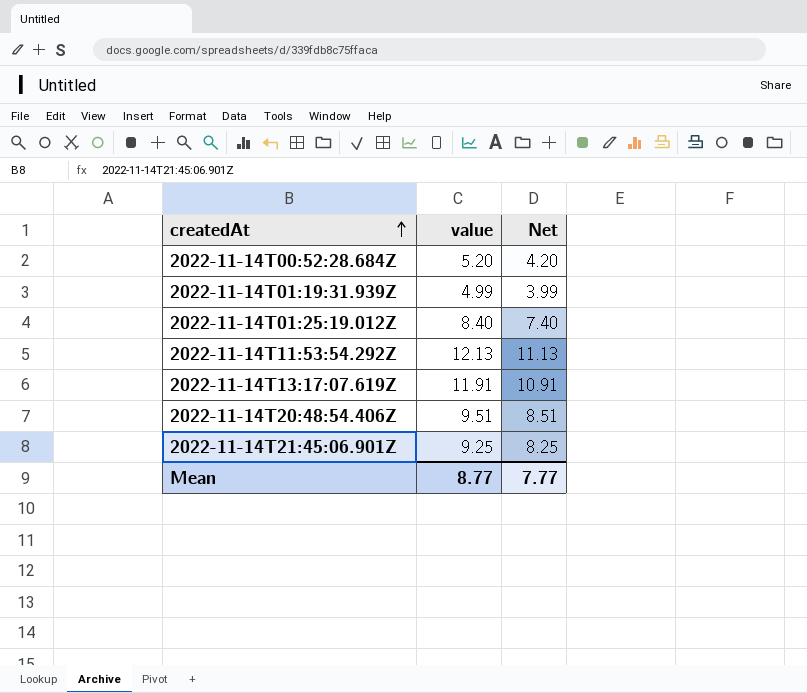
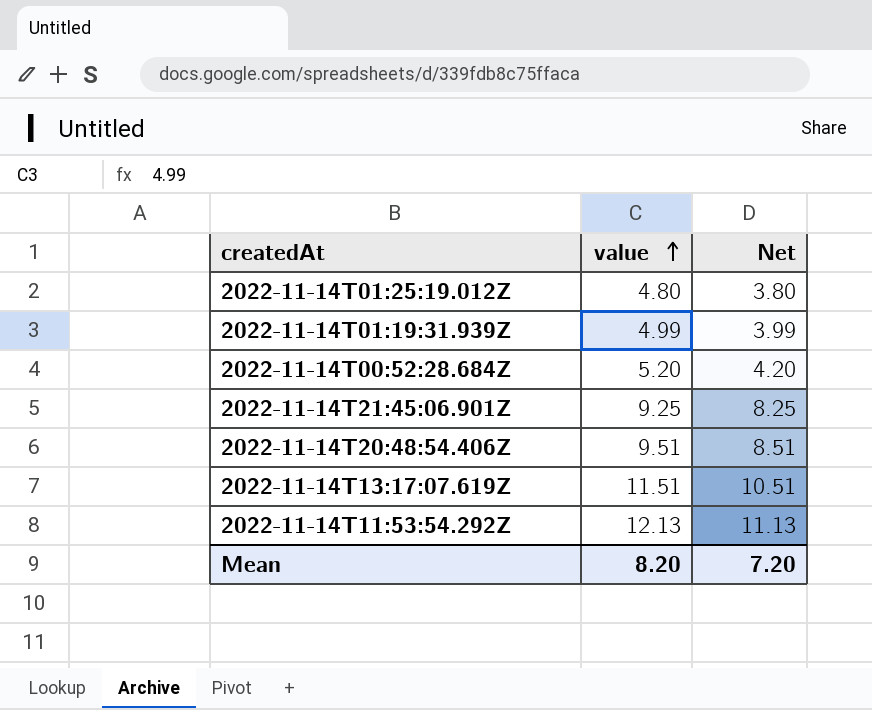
row order: createdAt ascending -> value ascending
2022-11-14T01:25:19.012Z | value: 8.40 -> 4.80
2022-11-14T01:25:19.012Z | Net: 7.40 -> 3.80
2022-11-14T13:17:07.619Z | value: 11.91 -> 11.51
2022-11-14T13:17:07.619Z | Net: 10.91 -> 10.51
Mean | value: 8.77 -> 8.20
Mean | Net: 7.77 -> 7.20

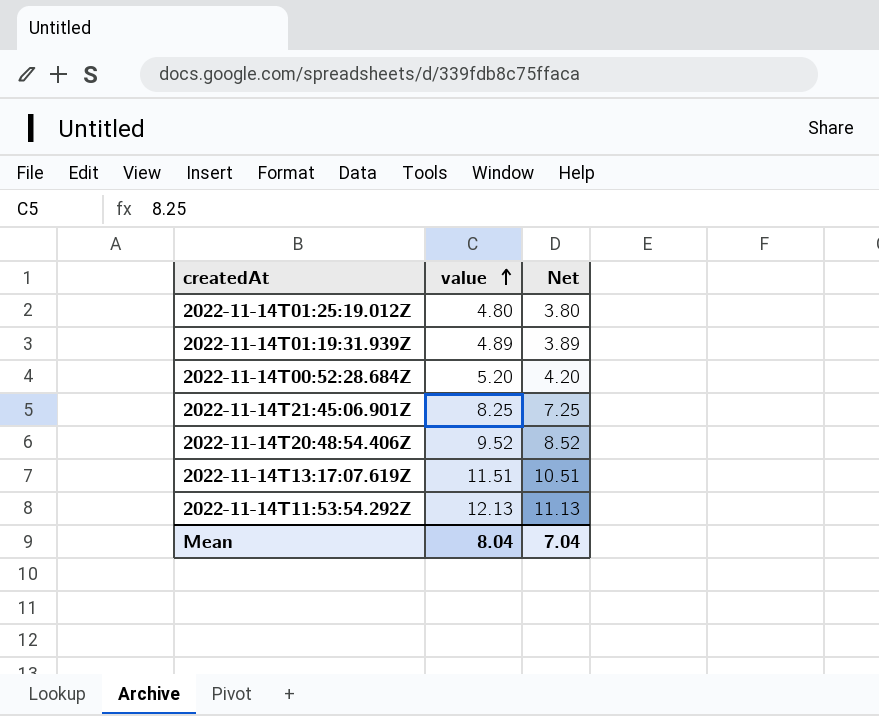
2022-11-14T01:19:31.939Z | value: 4.99 -> 4.89
2022-11-14T01:19:31.939Z | Net: 3.99 -> 3.89
2022-11-14T21:45:06.901Z | value: 9.25 -> 8.25
2022-11-14T21:45:06.901Z | Net: 8.25 -> 7.25
2022-11-14T20:48:54.406Z | value: 9.51 -> 9.52
2022-11-14T20:48:54.406Z | Net: 8.51 -> 8.52
Mean | value: 8.20 -> 8.04
Mean | Net: 7.20 -> 7.04

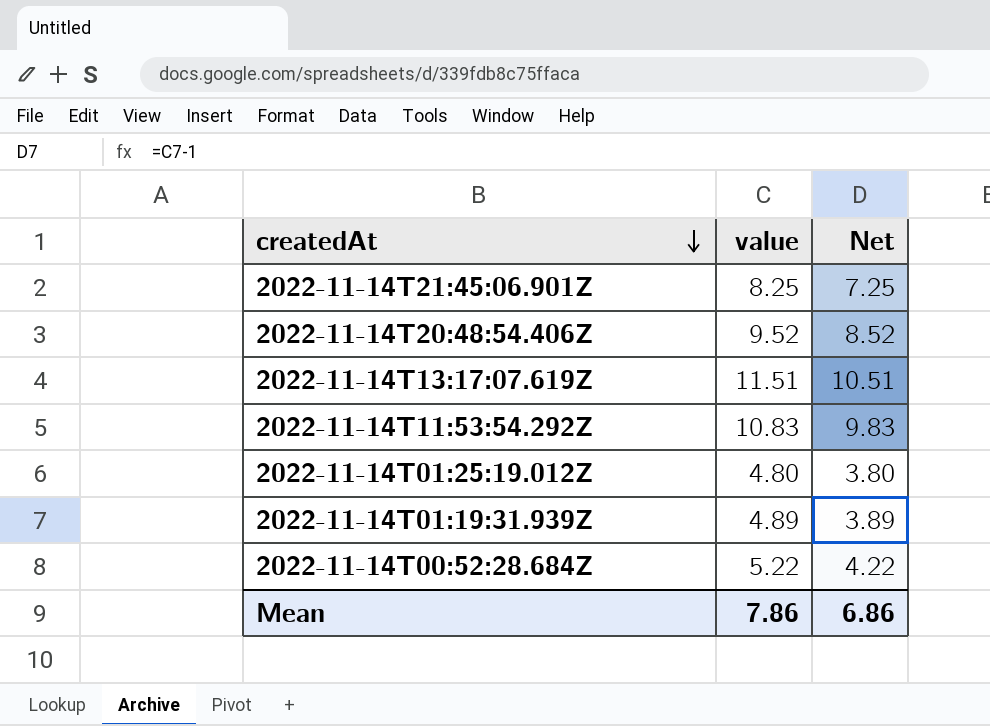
row order: value ascending -> createdAt descending
2022-11-14T11:53:54.292Z | value: 12.13 -> 10.83
2022-11-14T11:53:54.292Z | Net: 11.13 -> 9.83
2022-11-14T00:52:28.684Z | value: 5.20 -> 5.22
2022-11-14T00:52:28.684Z | Net: 4.20 -> 4.22
Mean | value: 8.04 -> 7.86
Mean | Net: 7.04 -> 6.86

